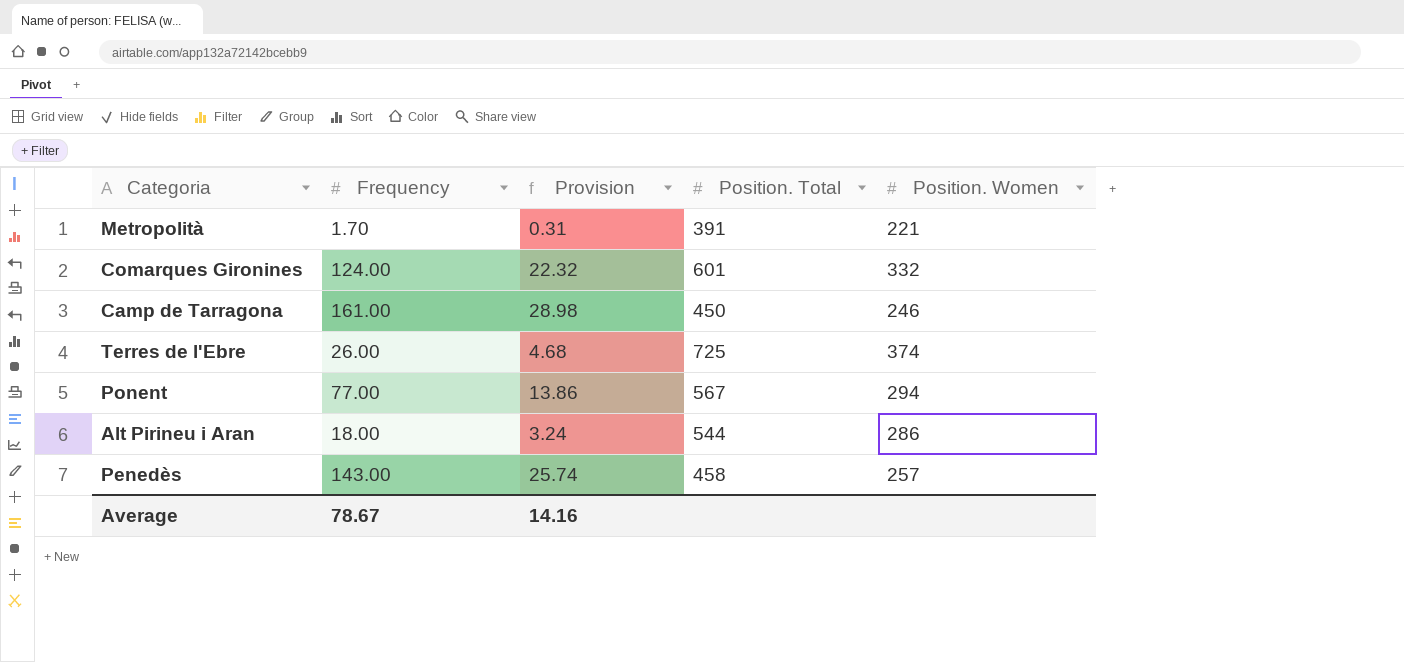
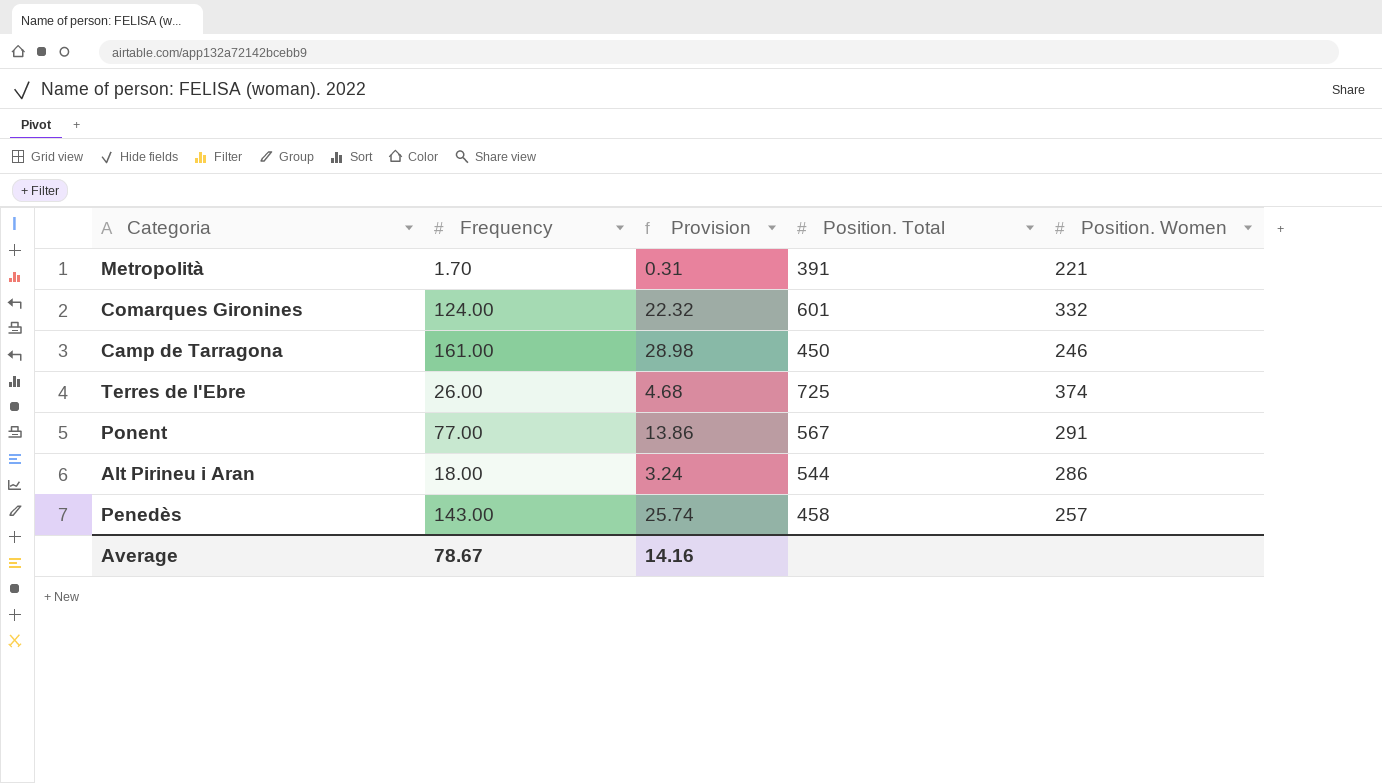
Ponent | Position. Women: 294 -> 291

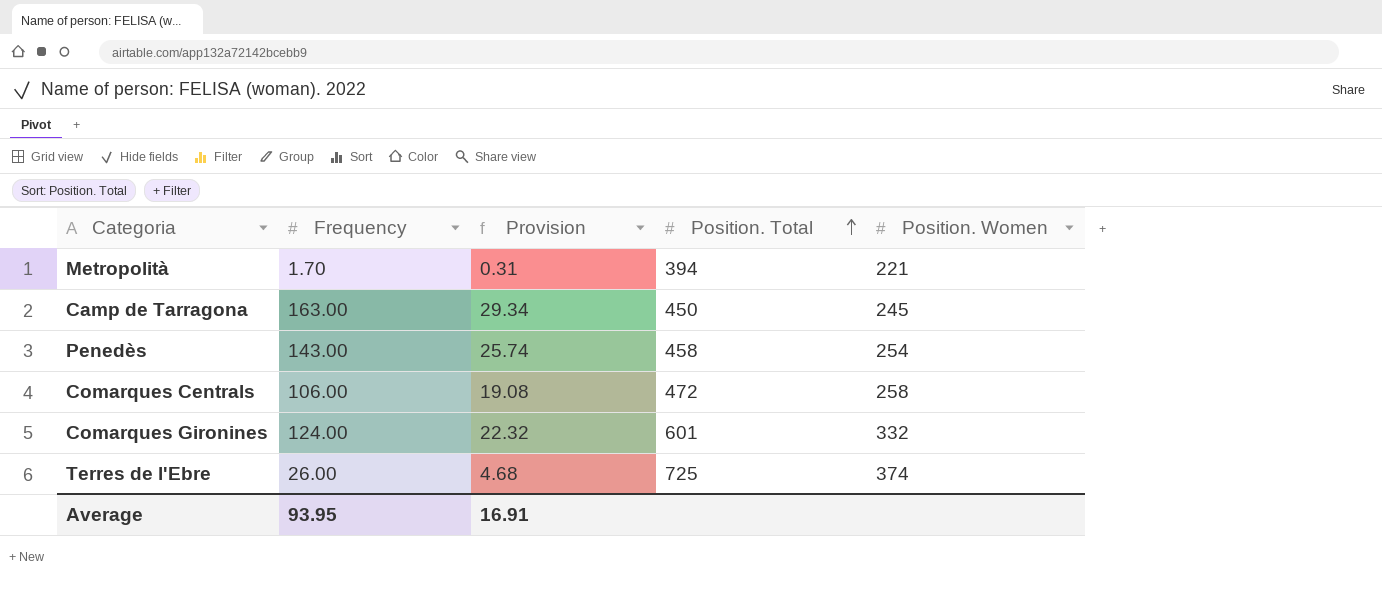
row order: none -> Position. Total ascending
row Ponent: 77.00 | 13.86 | 567 | 291 -> none
row Alt Pirineu i Aran: 18.00 | 3.24 | 544 | 286 -> none
Metropolità | Position. Total: 391 -> 394
Camp de Tarragona | Frequency: 161.00 -> 163.00
Camp de Tarragona | Provision: 28.98 -> 29.34
Camp de Tarragona | Position. Women: 246 -> 245
Penedès | Position. Women: 257 -> 254
row Comarques Centrals: none -> 106.00 | 19.08 | 472 | 258
Average | Frequency: 78.67 -> 93.95
Average | Provision: 14.16 -> 16.91

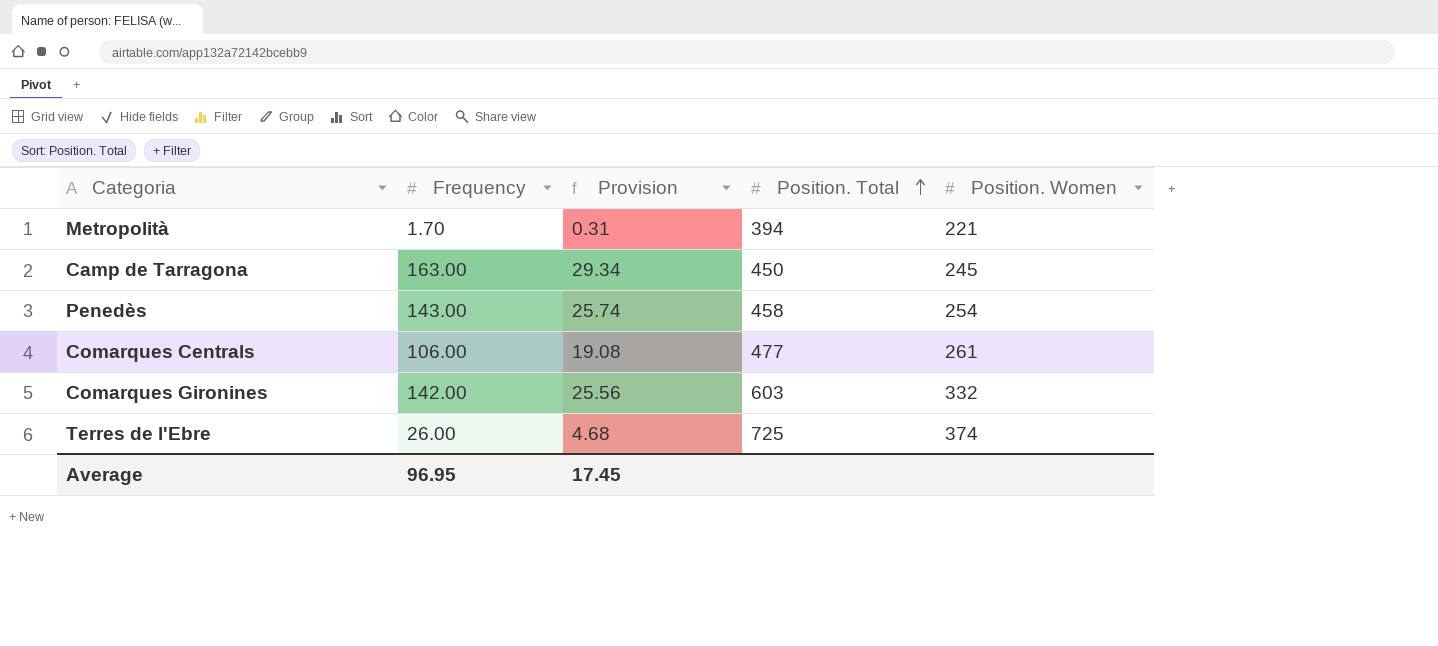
Comarques Centrals | Position. Total: 472 -> 477
Comarques Centrals | Position. Women: 258 -> 261
Comarques Gironines | Frequency: 124.00 -> 142.00
Comarques Gironines | Provision: 22.32 -> 25.56
Comarques Gironines | Position. Total: 601 -> 603
Average | Frequency: 93.95 -> 96.95
Average | Provision: 16.91 -> 17.45

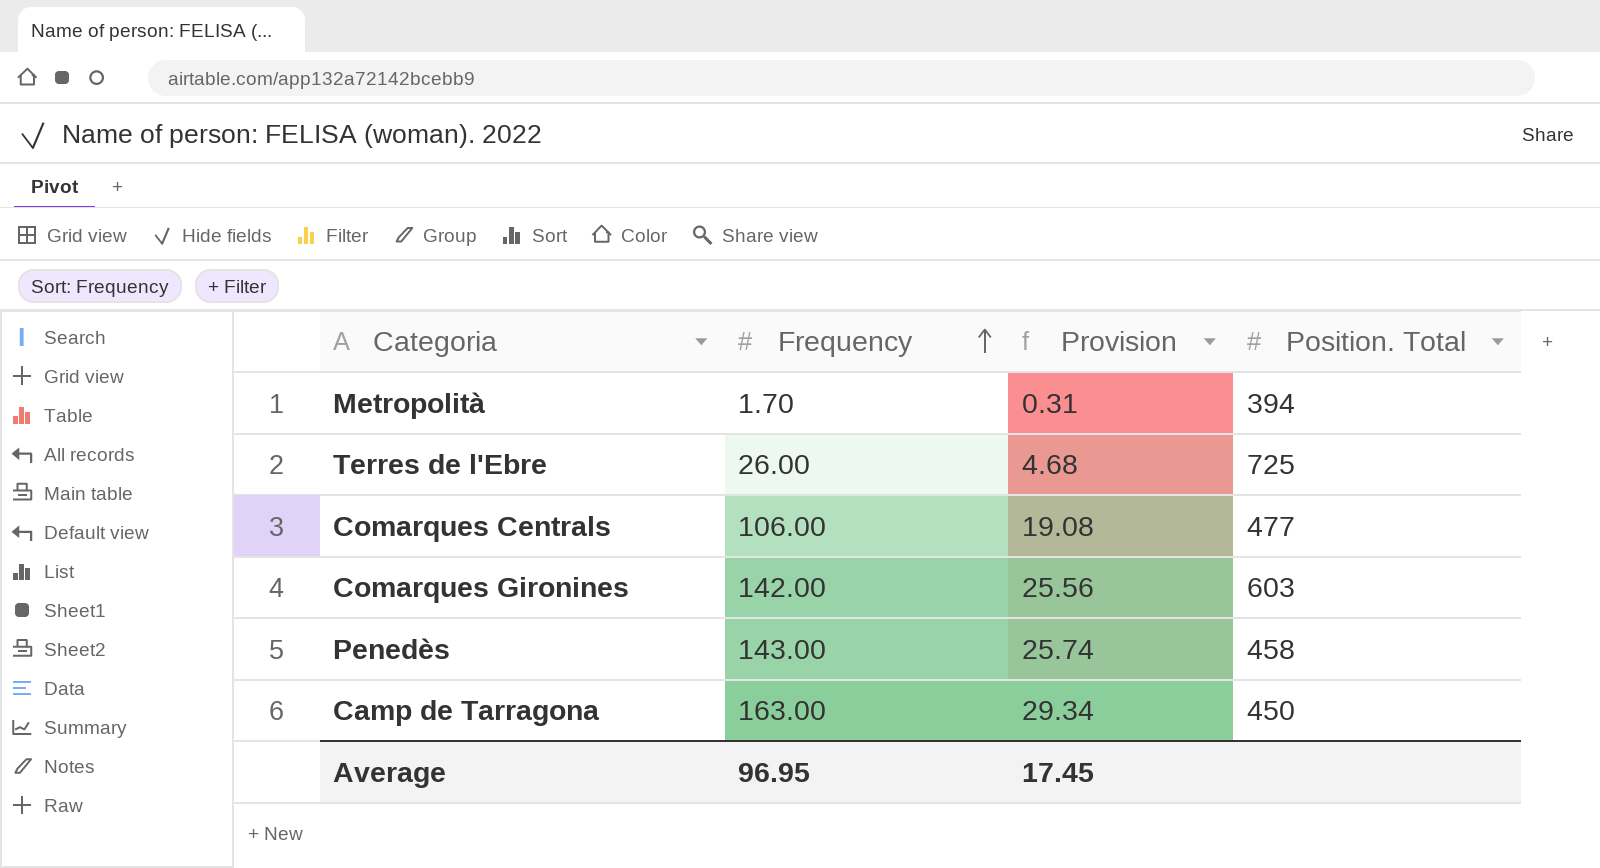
row order: Position. Total ascending -> Frequency ascending
column Position. Women | position: 5 -> none

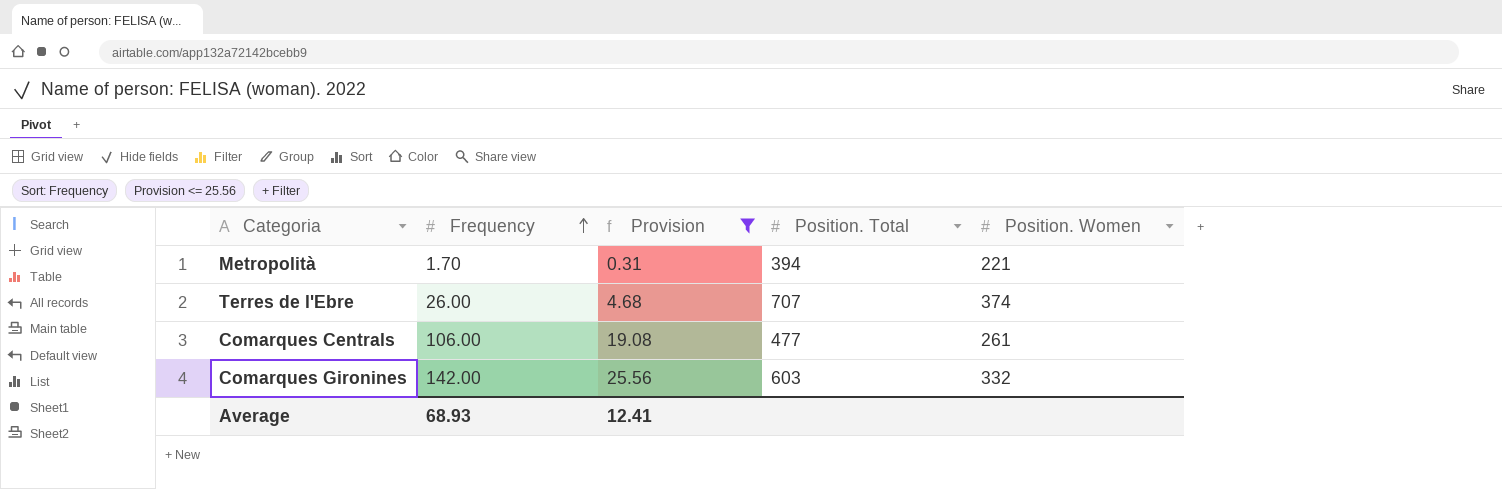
filter: none -> Provision <= 25.56
column Position. Women | position: none -> 5
Terres de l'Ebre | Position. Total: 725 -> 707
Average | Frequency: 96.95 -> 68.93
Average | Provision: 17.45 -> 12.41

